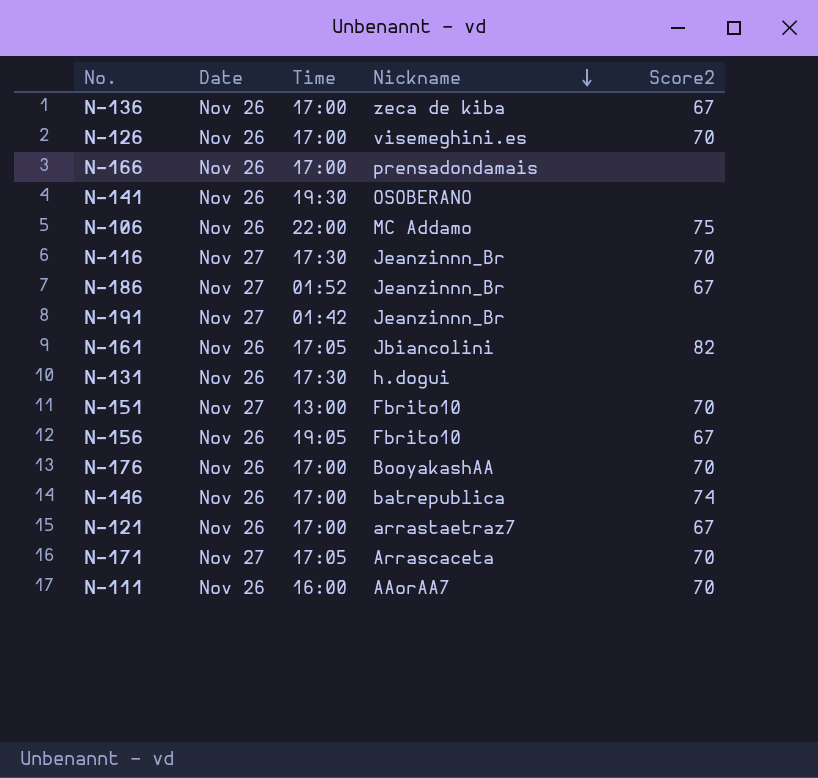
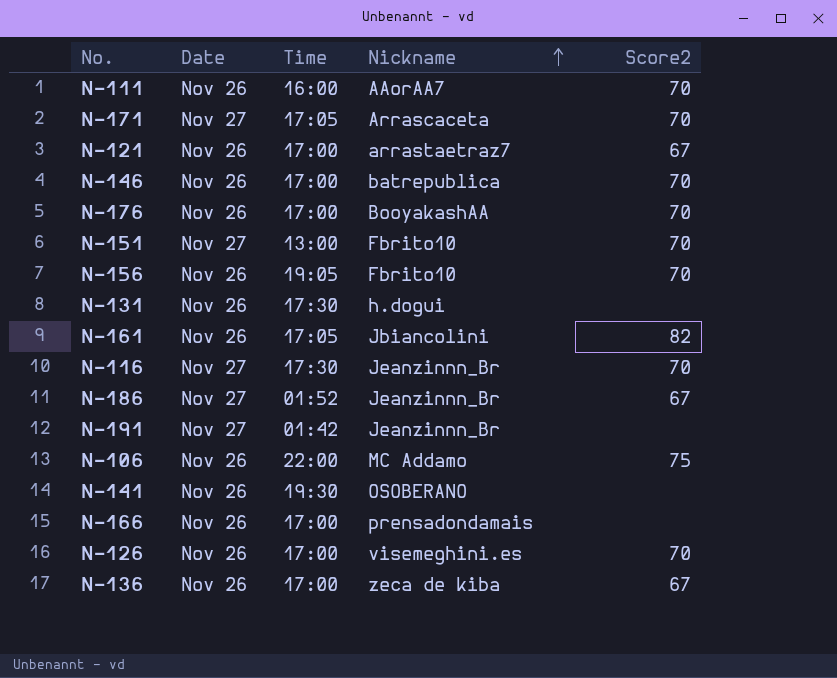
row order: Nickname descending -> Nickname ascending
N-146 | Score2: 74 -> 70
N-156 | Score2: 67 -> 70

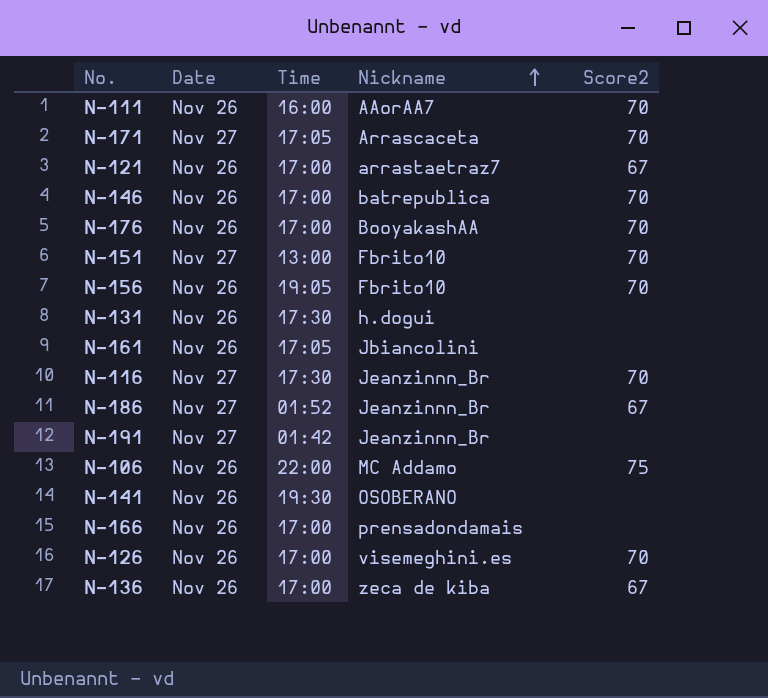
N-161 | Score2: 82 -> none

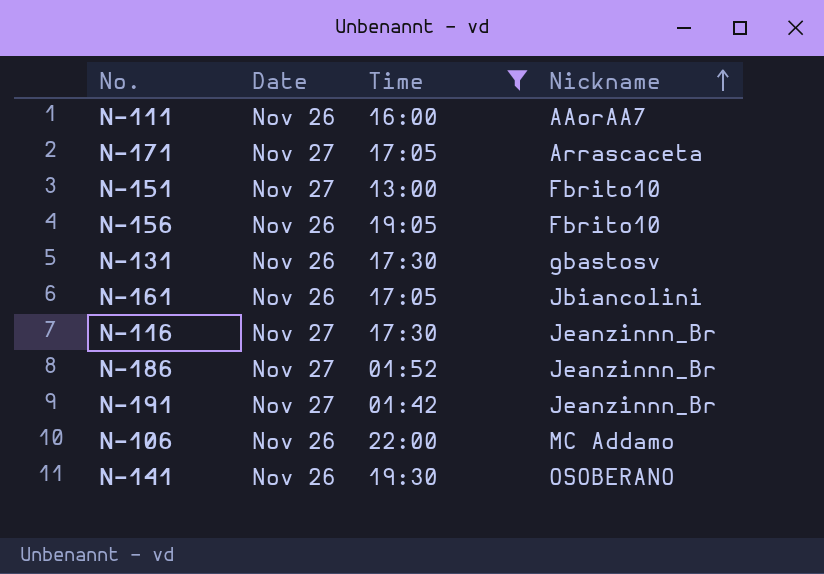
filter: none -> Time != 17:00
column Score2 | position: 5 -> none
N-131 | Nickname: h.dogui -> gbastosv

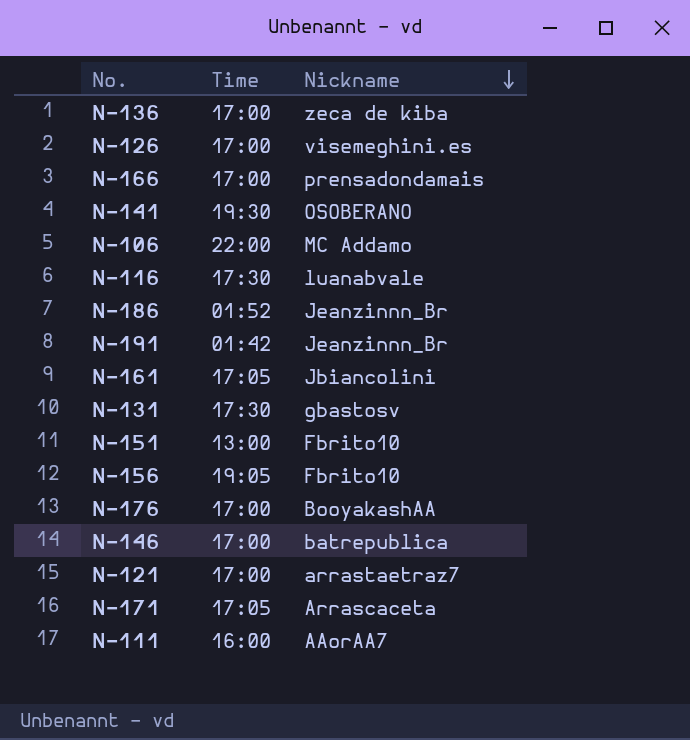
filter: Time != 17:00 -> none
row order: Nickname ascending -> Nickname descending
column Date | position: 2 -> none
N-116 | Nickname: Jeanzinnn_Br -> luanabvale

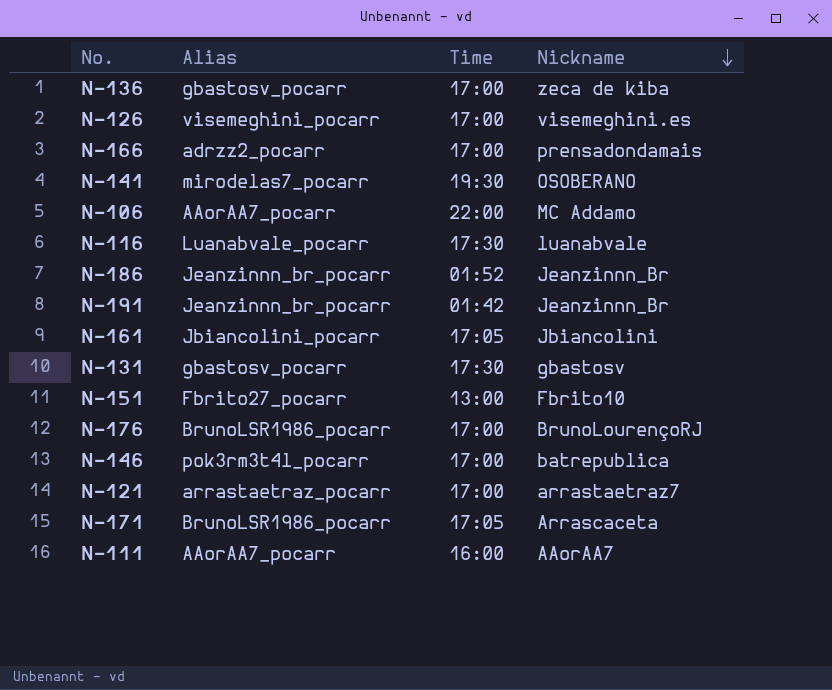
column Alias | position: none -> 2
row N-156: 19:05 | Fbrito10 -> none
N-176 | Nickname: BooyakashAA -> BrunoLourençoRJ

